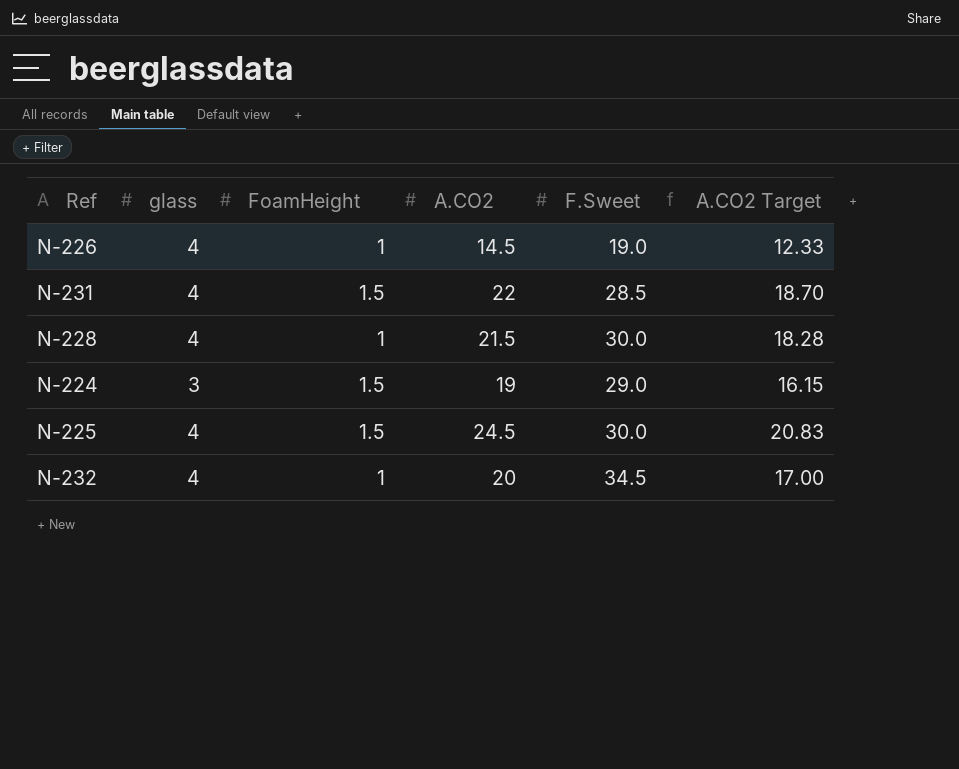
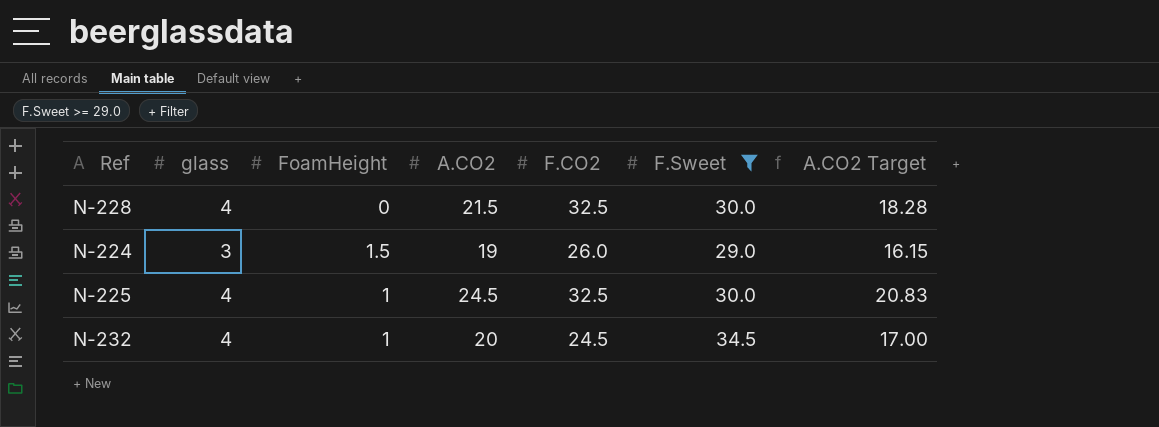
filter: none -> F.Sweet >= 29.0
column F.CO2 | position: none -> 5
N-228 | FoamHeight: 1 -> 0
N-225 | FoamHeight: 1.5 -> 1

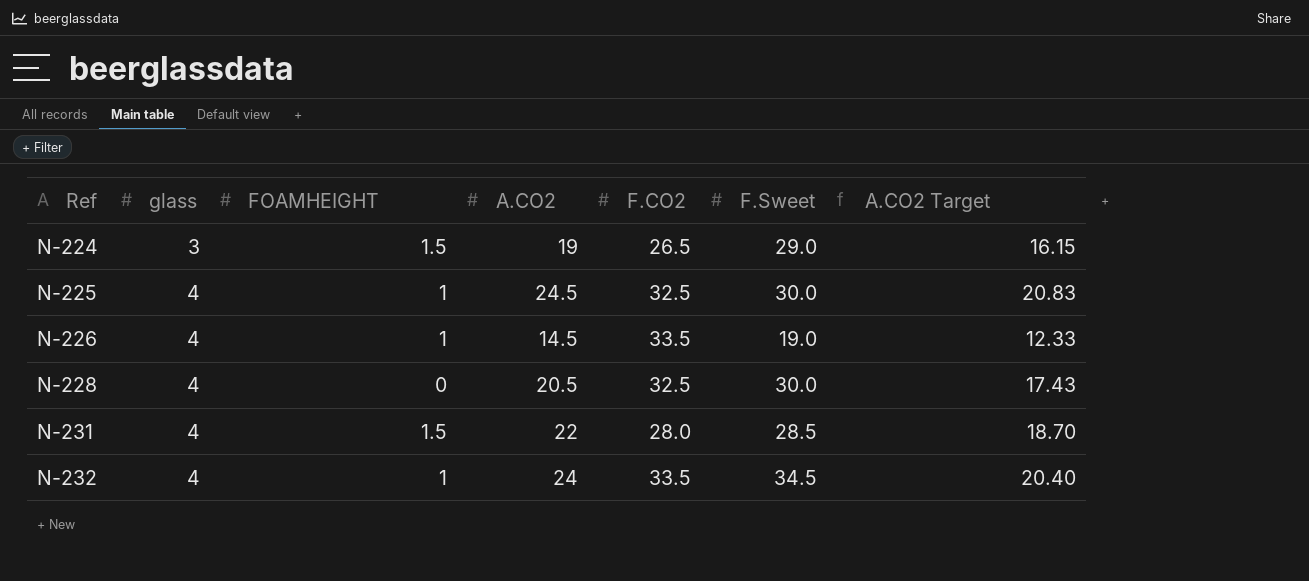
filter: F.Sweet >= 29.0 -> none
row order: none -> Ref ascending
column name: FoamHeight -> FOAMHEIGHT
N-224 | F.CO2: 26.0 -> 26.5
N-228 | A.CO2: 21.5 -> 20.5
N-228 | A.CO2 Target: 18.28 -> 17.43
N-232 | A.CO2: 20 -> 24
N-232 | F.CO2: 24.5 -> 33.5
N-232 | A.CO2 Target: 17.00 -> 20.40

